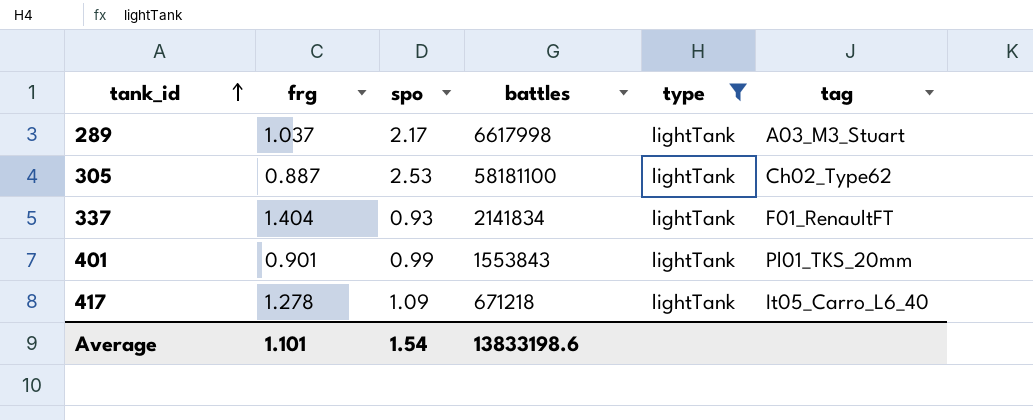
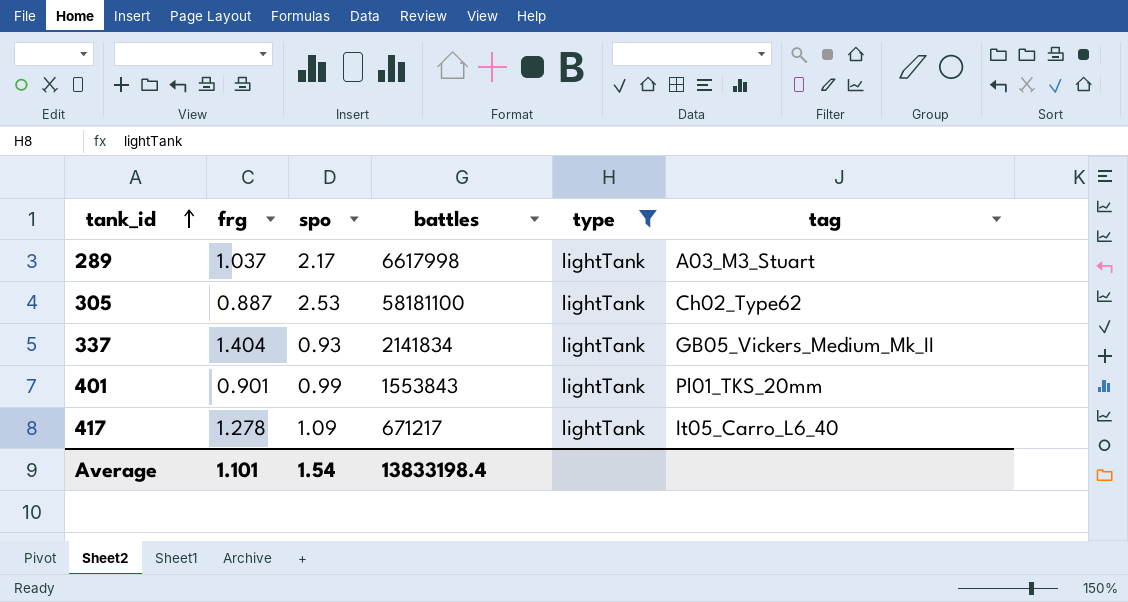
337 | tag: F01_RenaultFT -> GB05_Vickers_Medium_Mk_II
417 | battles: 671218 -> 671217
Average | battles: 13833198.6 -> 13833198.4

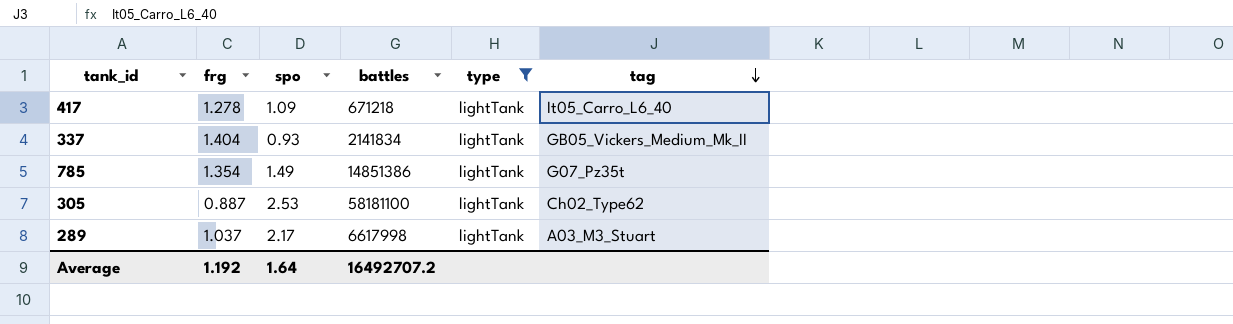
row order: tank_id ascending -> tag descending
row 401: 0.901 | 0.99 | 1553843 | lightTank | Pl01_TKS_20mm -> none
417 | battles: 671217 -> 671218
row 785: none -> 1.354 | 1.49 | 14851386 | lightTank | G07_Pz35t
Average | frg: 1.101 -> 1.192
Average | spo: 1.54 -> 1.64
Average | battles: 13833198.4 -> 16492707.2

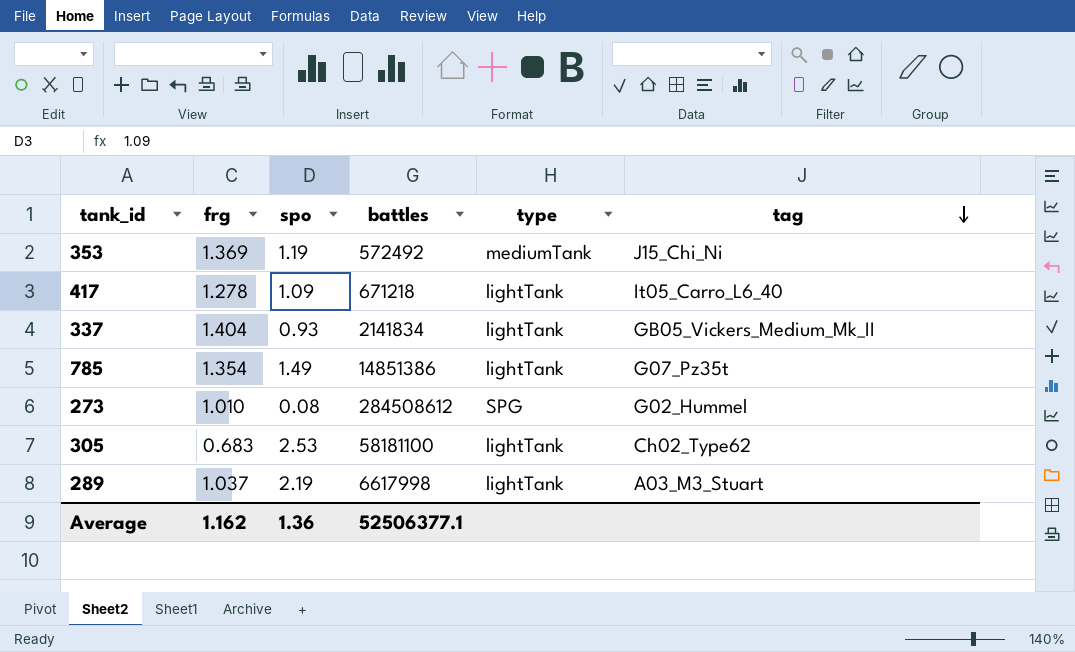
filter: type = lightTank -> none
305 | frg: 0.887 -> 0.683
289 | spo: 2.17 -> 2.19
Average | frg: 1.192 -> 1.162
Average | spo: 1.64 -> 1.36
Average | battles: 16492707.2 -> 52506377.1

